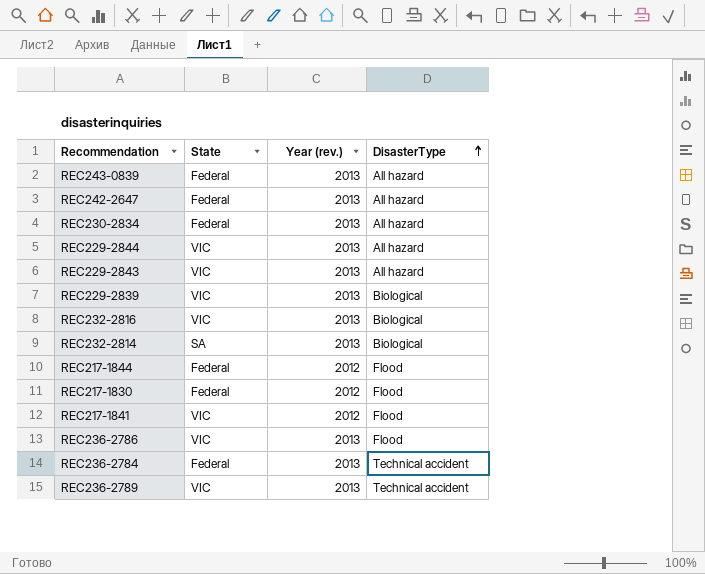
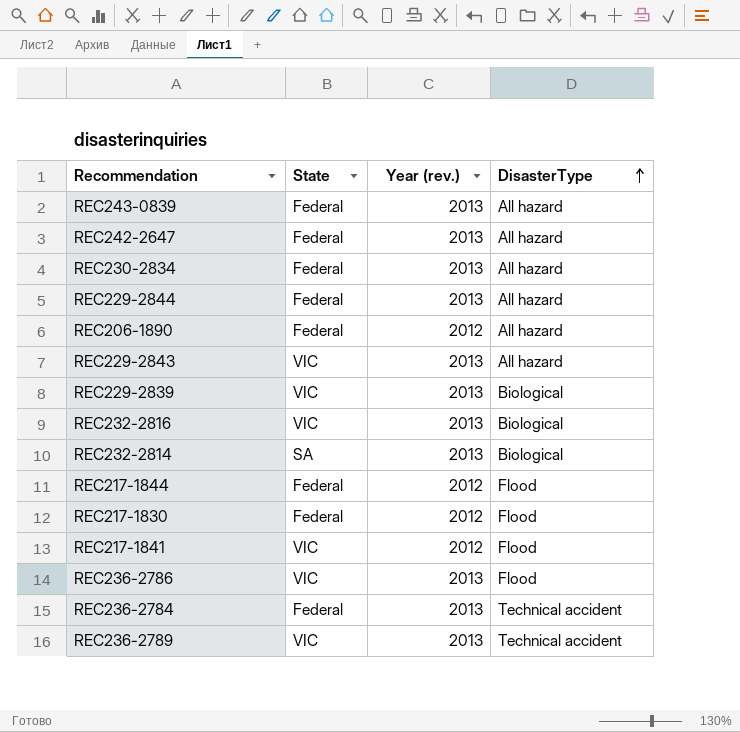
REC229-2844 | State: VIC -> Federal
row REC206-1890: none -> Federal | 2012 | All hazard

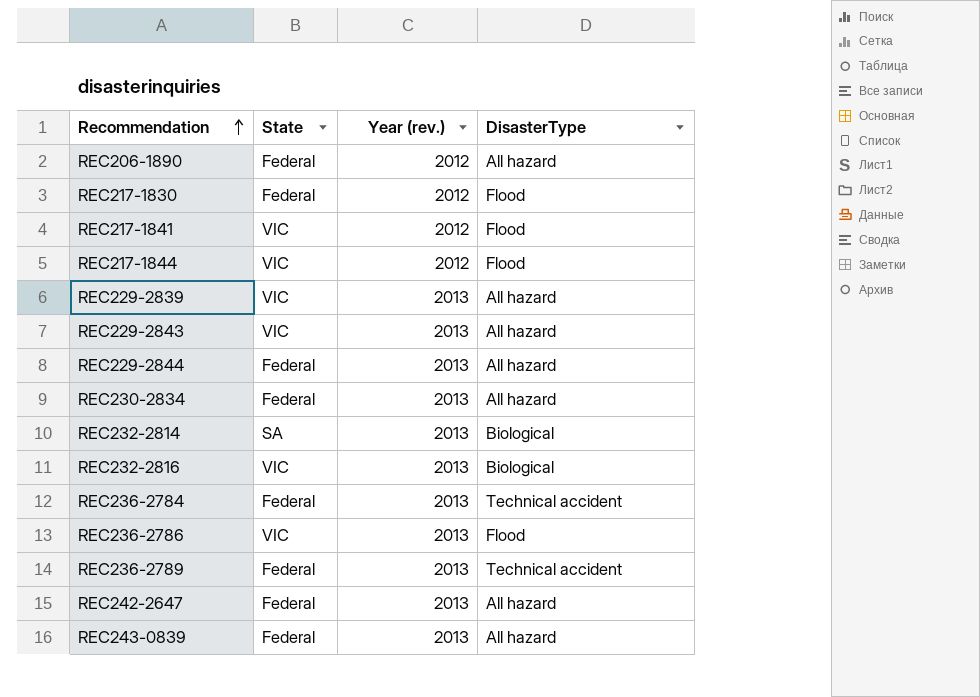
row order: DisasterType ascending -> Recommendation ascending
REC217-1844 | State: Federal -> VIC
REC229-2839 | DisasterType: Biological -> All hazard
REC236-2789 | State: VIC -> Federal

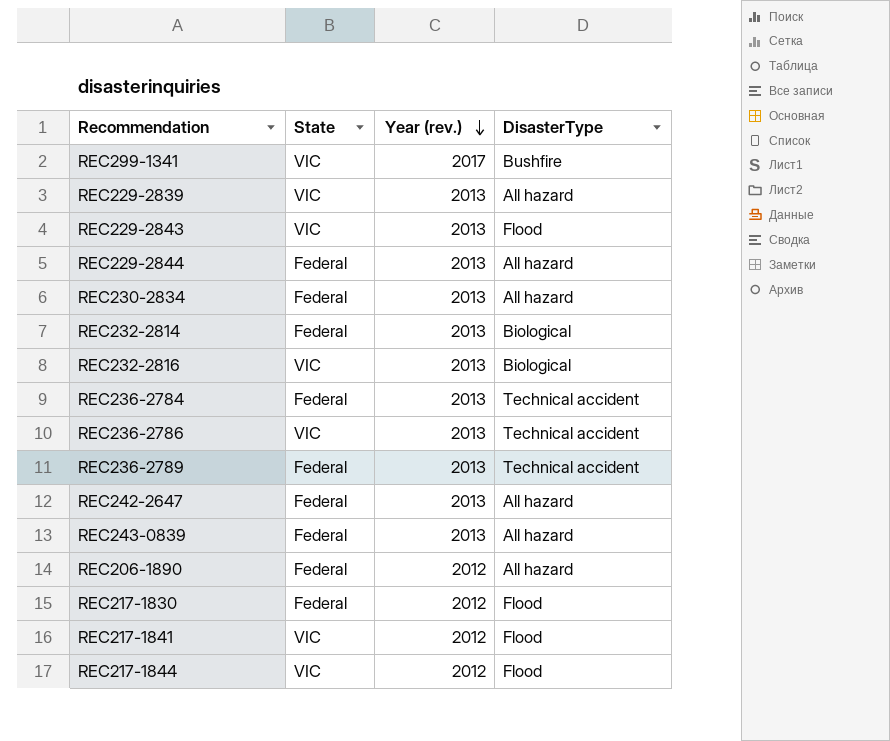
row order: Recommendation ascending -> Year (rev.) descending
row REC299-1341: none -> VIC | 2017 | Bushfire
REC229-2843 | DisasterType: All hazard -> Flood
REC232-2814 | State: SA -> Federal
REC236-2786 | DisasterType: Flood -> Technical accident

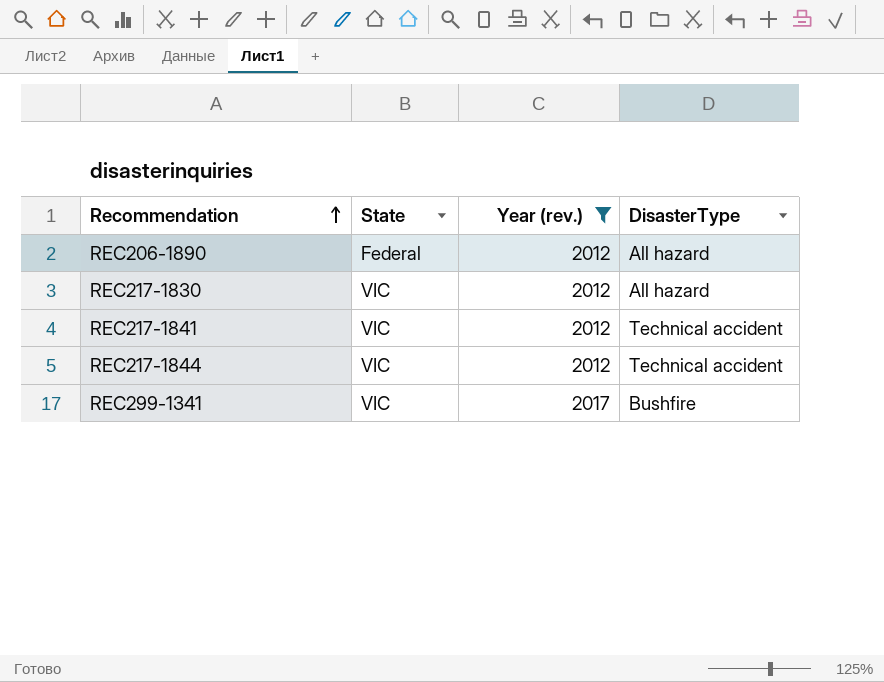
filter: none -> Year (rev.) != 2013
row order: Year (rev.) descending -> Recommendation ascending
REC217-1830 | State: Federal -> VIC
REC217-1830 | DisasterType: Flood -> All hazard
REC217-1841 | DisasterType: Flood -> Technical accident
REC217-1844 | DisasterType: Flood -> Technical accident

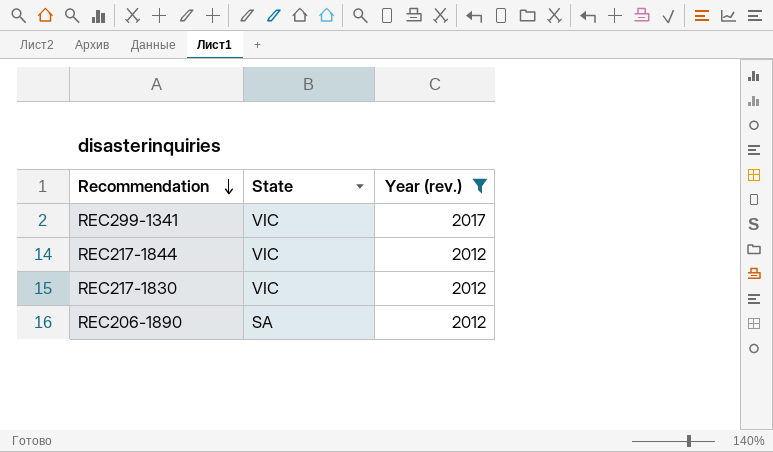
row order: Recommendation ascending -> Recommendation descending
column DisasterType | position: 4 -> none
row REC217-1841: VIC | 2012 | Technical accident -> none
REC206-1890 | State: Federal -> SA

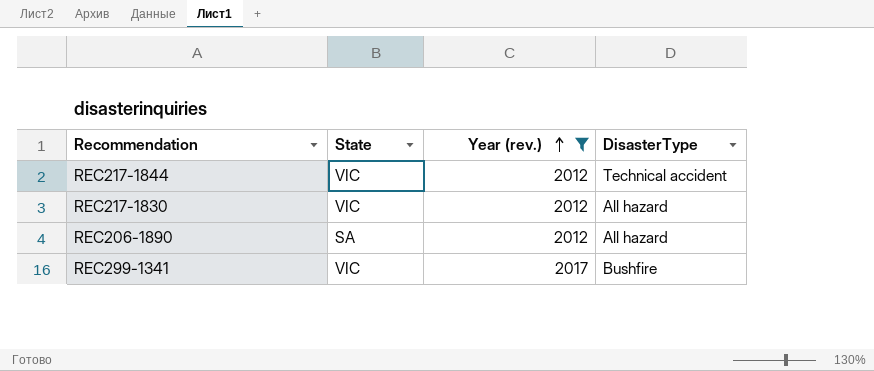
row order: Recommendation descending -> Year (rev.) ascending
column DisasterType | position: none -> 4

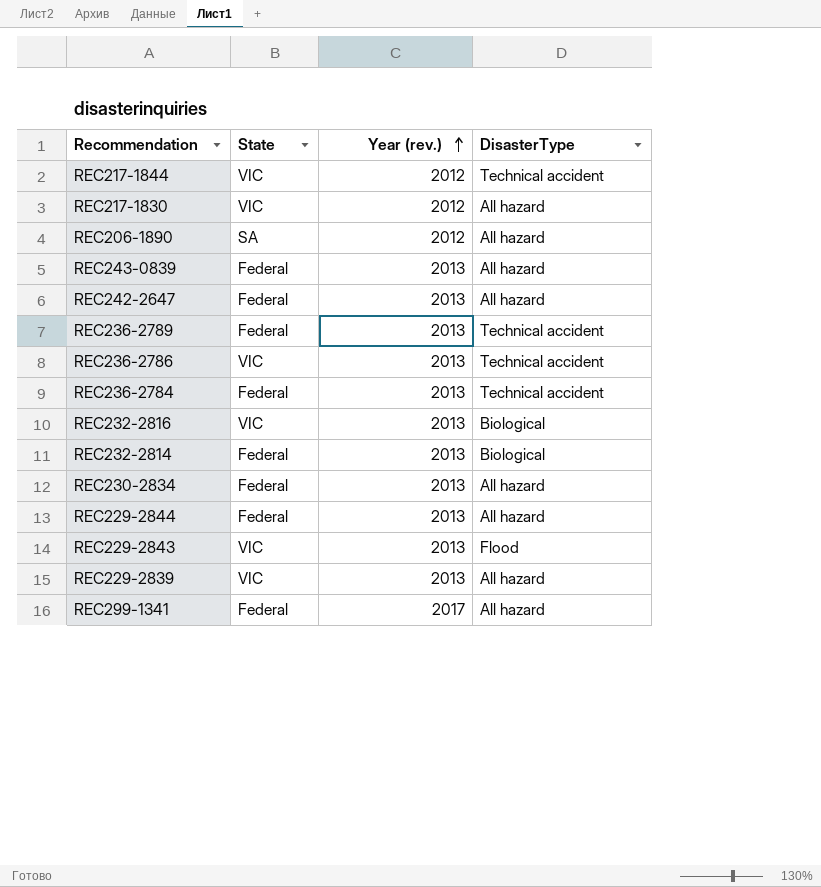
filter: Year (rev.) != 2013 -> none
REC299-1341 | State: VIC -> Federal
REC299-1341 | DisasterType: Bushfire -> All hazard

